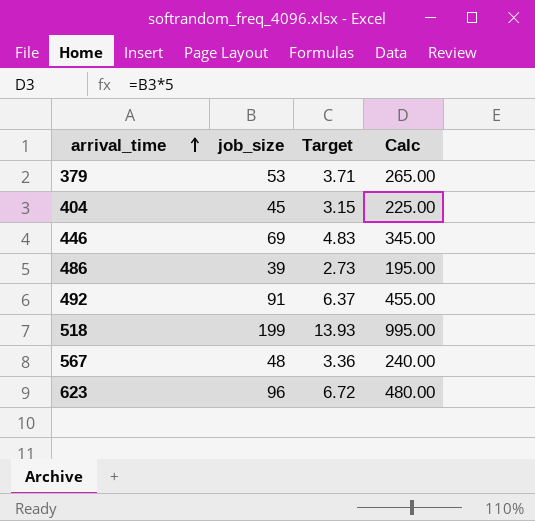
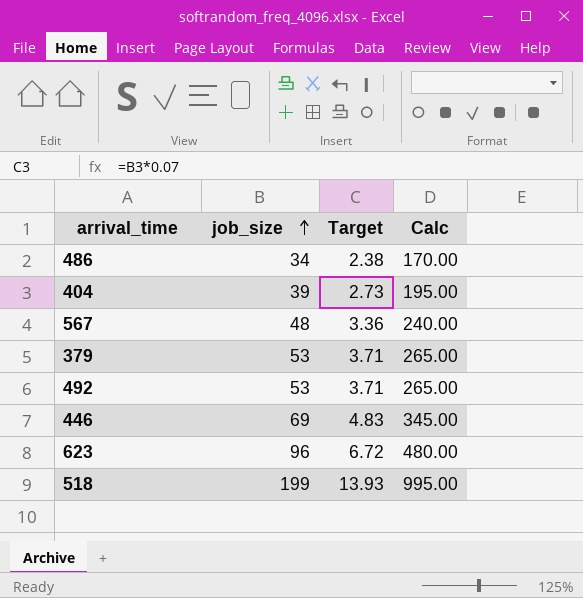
row order: arrival_time ascending -> job_size ascending
486 | job_size: 39 -> 34
486 | Target: 2.73 -> 2.38
486 | Calc: 195.00 -> 170.00
404 | job_size: 45 -> 39
404 | Target: 3.15 -> 2.73
404 | Calc: 225.00 -> 195.00
492 | job_size: 91 -> 53
492 | Target: 6.37 -> 3.71
492 | Calc: 455.00 -> 265.00

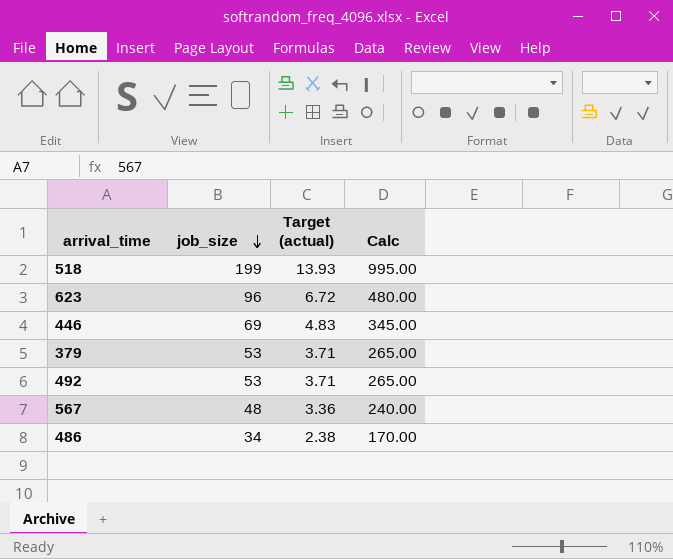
row order: job_size ascending -> job_size descending
column name: Target -> Target (actual)
row 404: 39 | 2.73 | 195.00 -> none

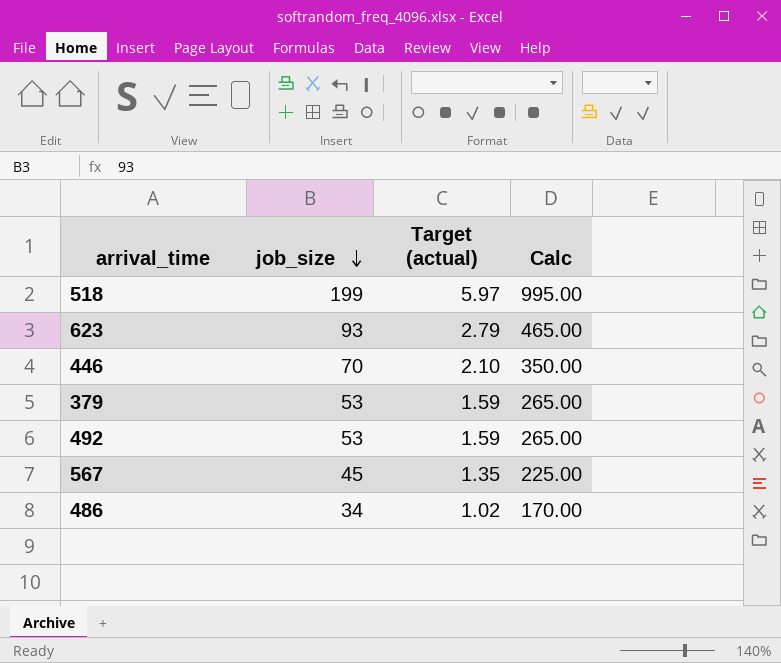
column Target (actual) | formula: [job_size] * 0.07 -> [job_size] * 0.03
623 | job_size: 96 -> 93
623 | Calc: 480.00 -> 465.00
446 | job_size: 69 -> 70
446 | Calc: 345.00 -> 350.00
567 | job_size: 48 -> 45
567 | Calc: 240.00 -> 225.00

